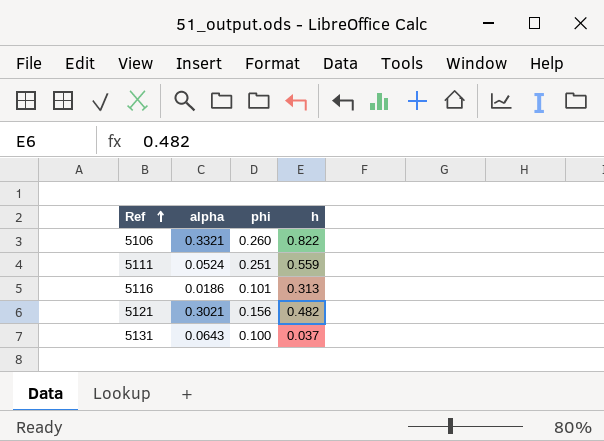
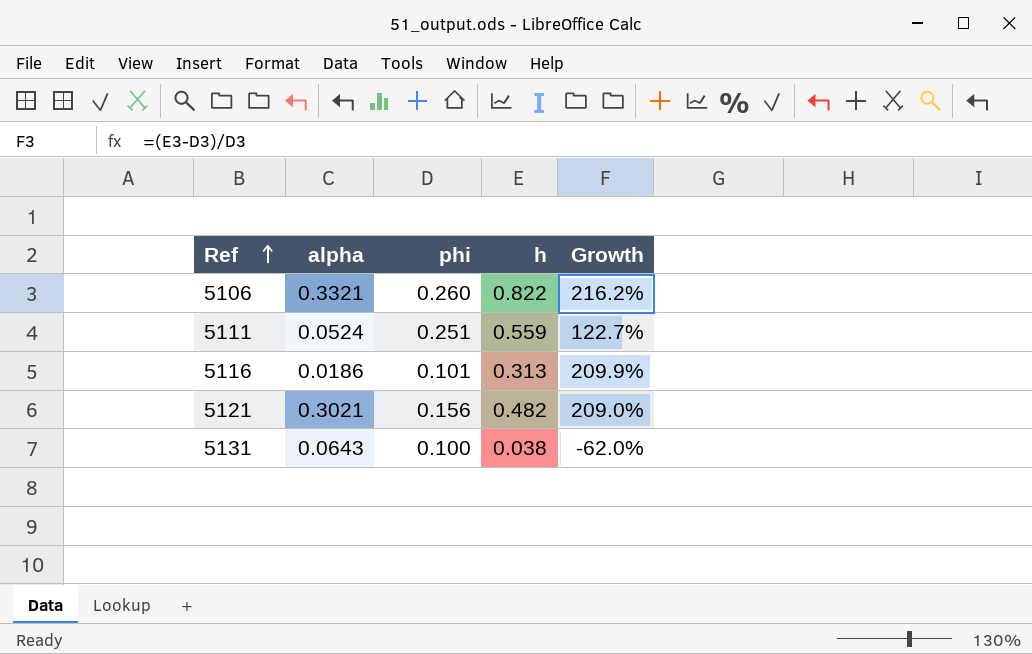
column Growth | formula: none -> ([h] - [phi]) / [phi]
5131 | h: 0.037 -> 0.038

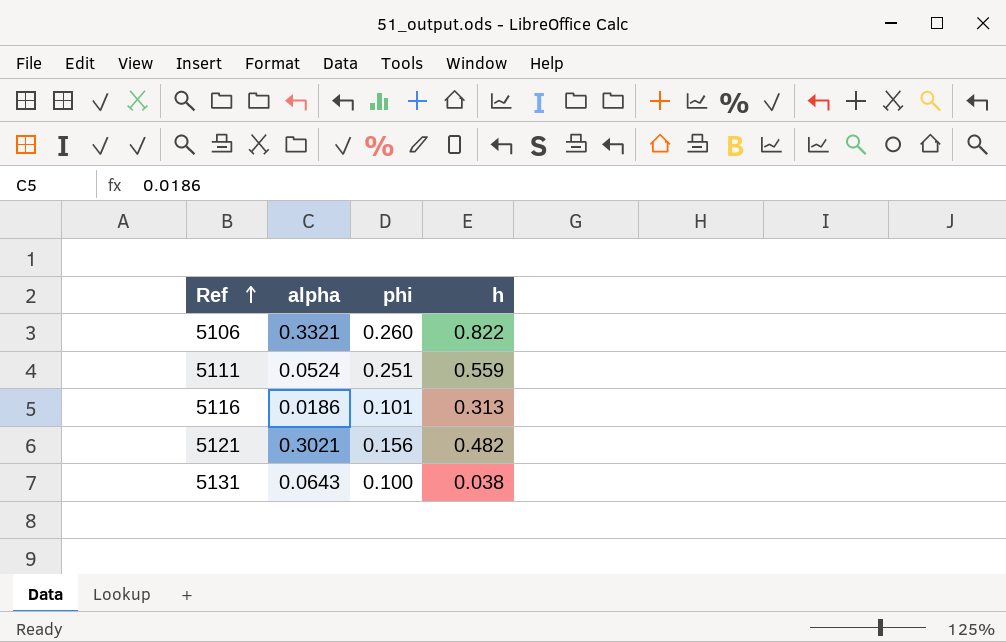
column Growth | formula: ([h] - [phi]) / [phi] -> none

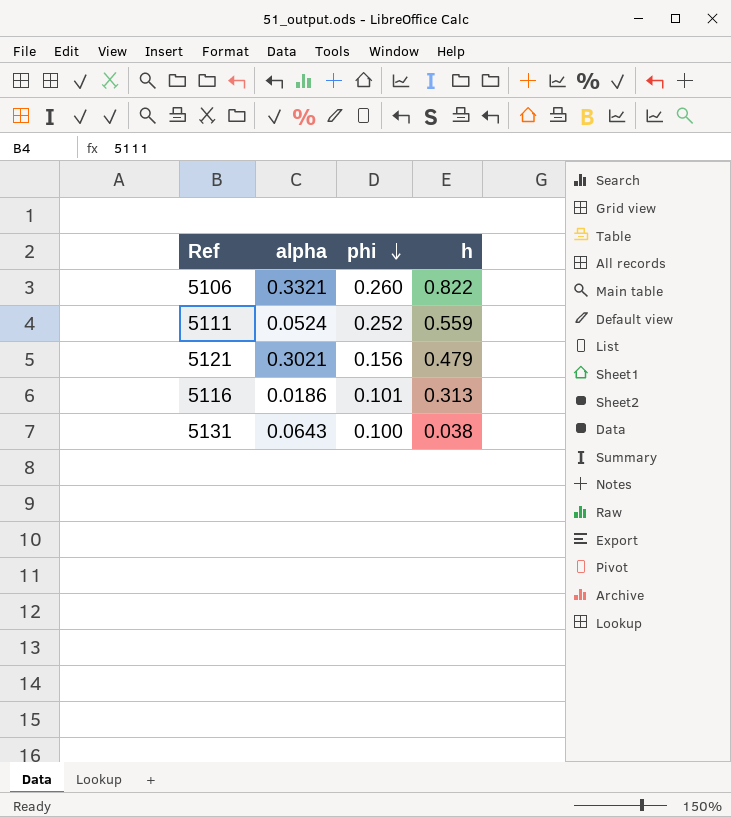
row order: Ref ascending -> phi descending
5111 | phi: 0.251 -> 0.252
5121 | h: 0.482 -> 0.479

